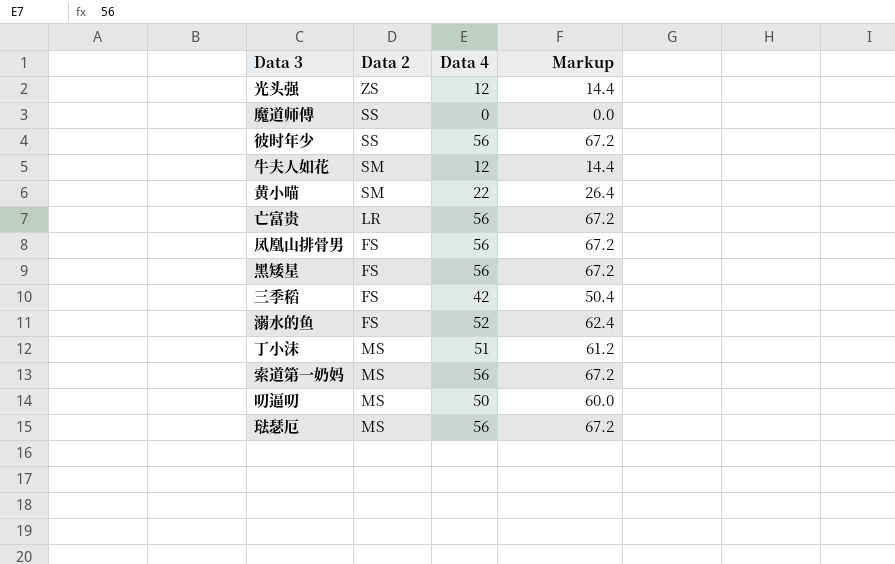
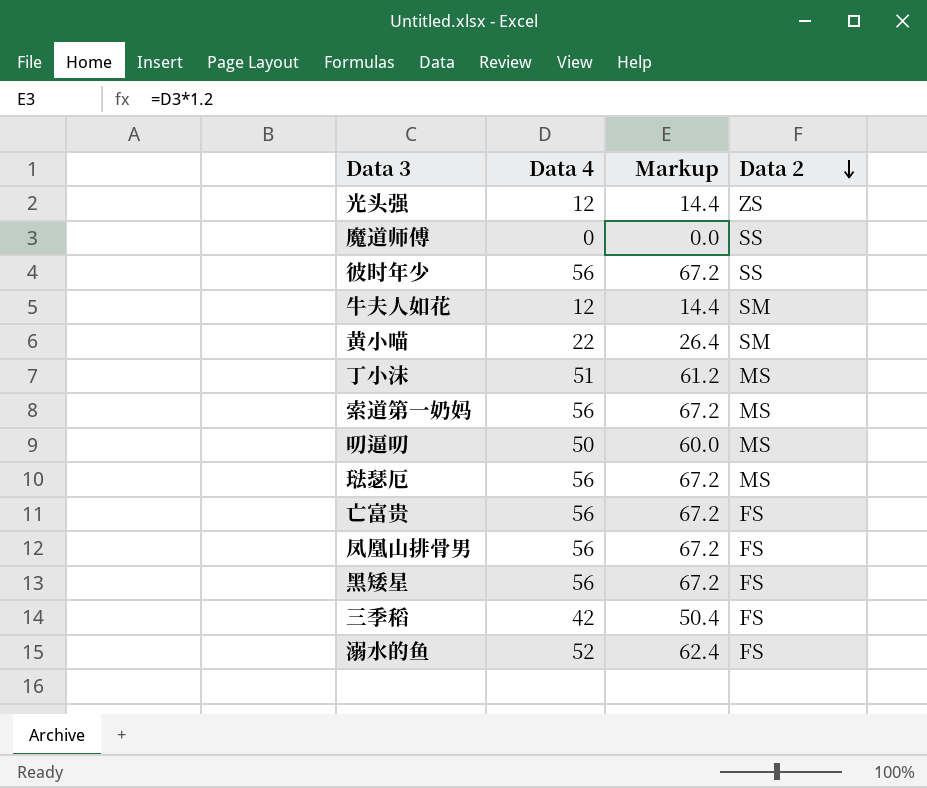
row order: none -> Data 2 descending
column Data 2 | position: 2 -> 4
亡富贵 | Data 2: LR -> FS

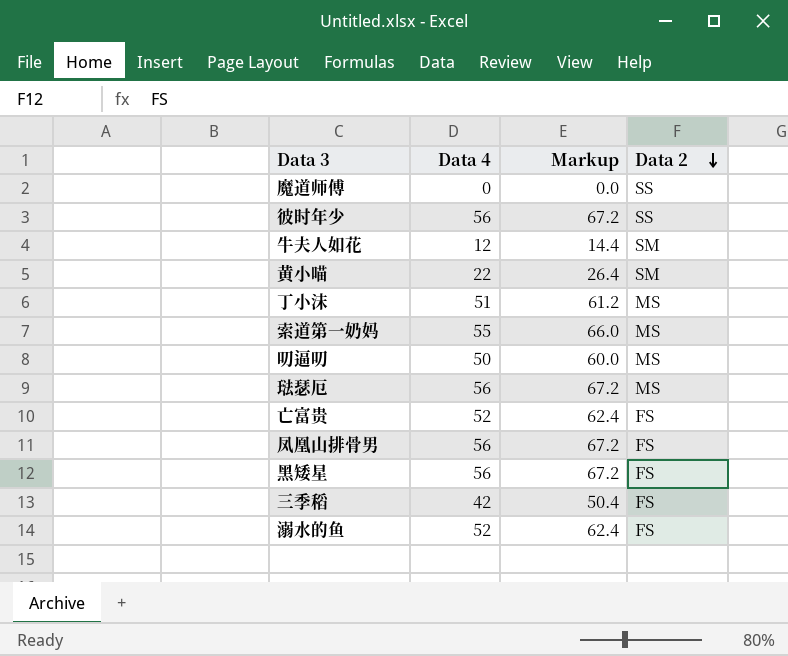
row 光头强: 12 | 14.4 | ZS -> none
索道第一奶妈 | Data 4: 56 -> 55
索道第一奶妈 | Markup: 67.2 -> 66.0
亡富贵 | Data 4: 56 -> 52
亡富贵 | Markup: 67.2 -> 62.4

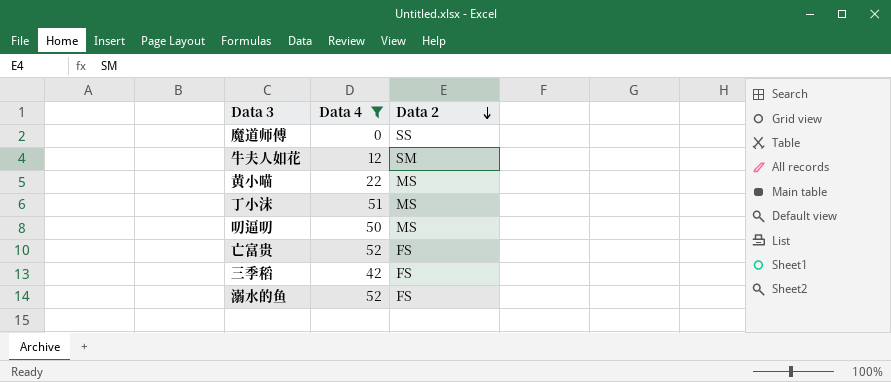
filter: none -> Data 4 <= 52
column Markup | formula: [Data 4] * 1.2 -> none
黄小喵 | Data 2: SM -> MS

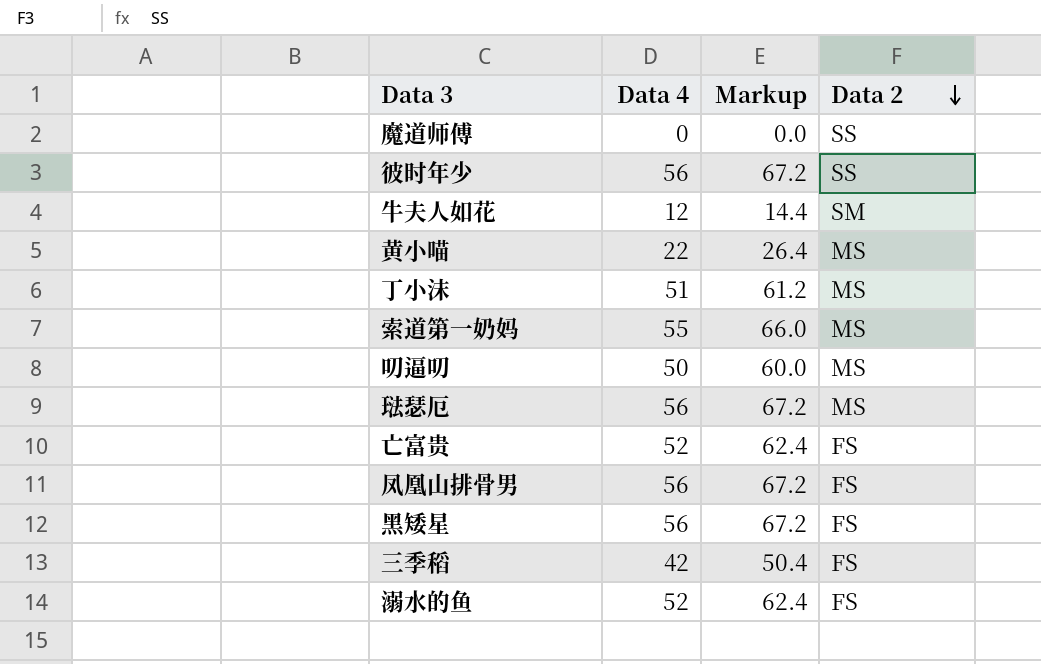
filter: Data 4 <= 52 -> none
column Markup | formula: none -> [Data 4] * 1.2

